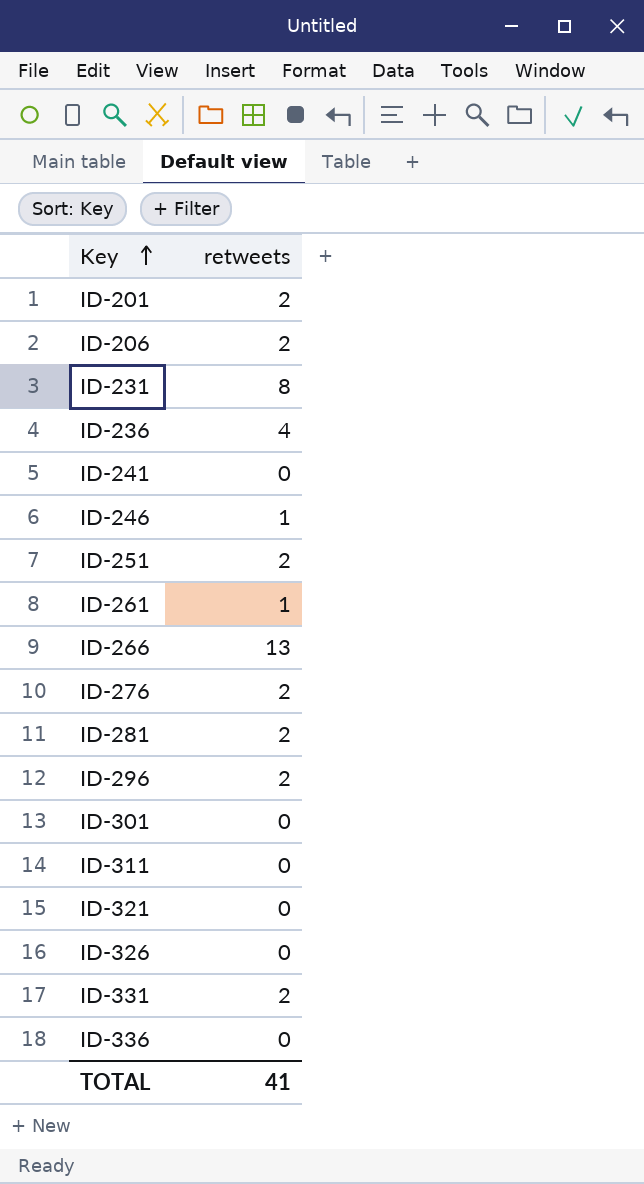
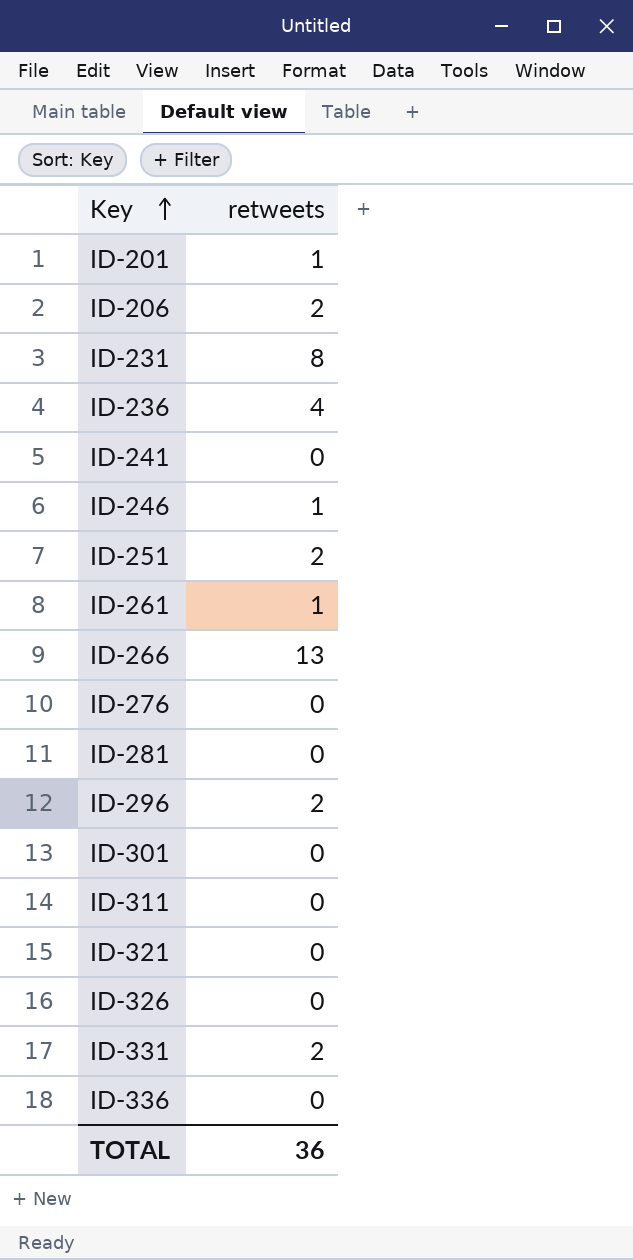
ID-201 | retweets: 2 -> 1
ID-276 | retweets: 2 -> 0
ID-281 | retweets: 2 -> 0
TOTAL | retweets: 41 -> 36

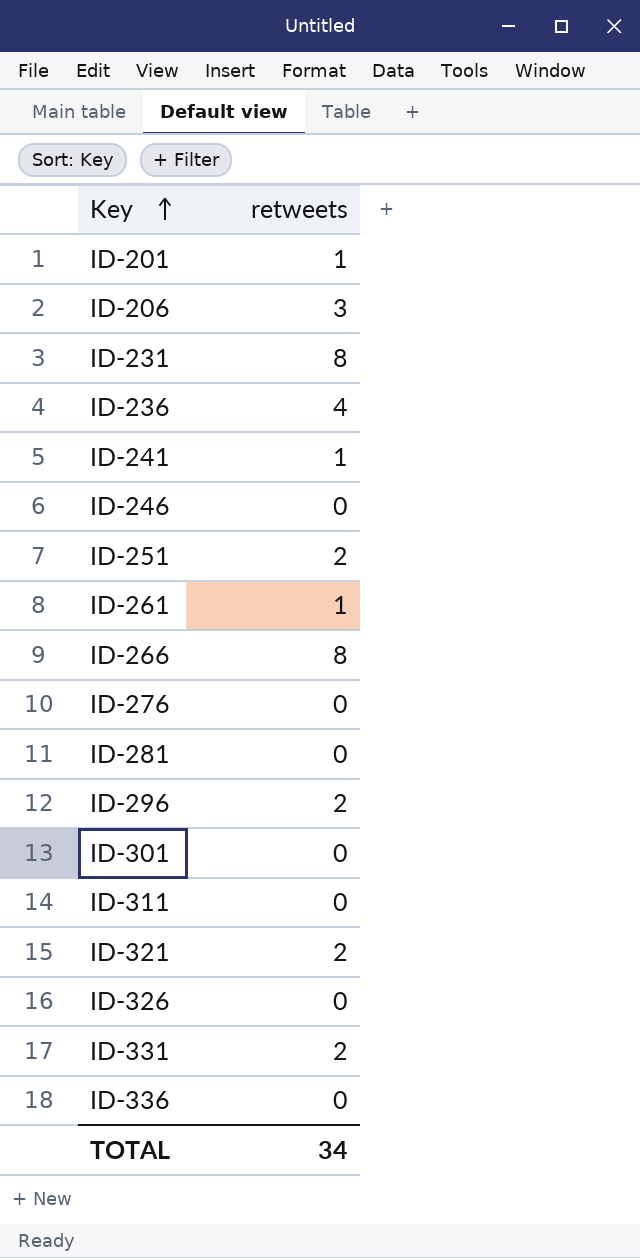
ID-206 | retweets: 2 -> 3
ID-241 | retweets: 0 -> 1
ID-246 | retweets: 1 -> 0
ID-266 | retweets: 13 -> 8
ID-321 | retweets: 0 -> 2
TOTAL | retweets: 36 -> 34

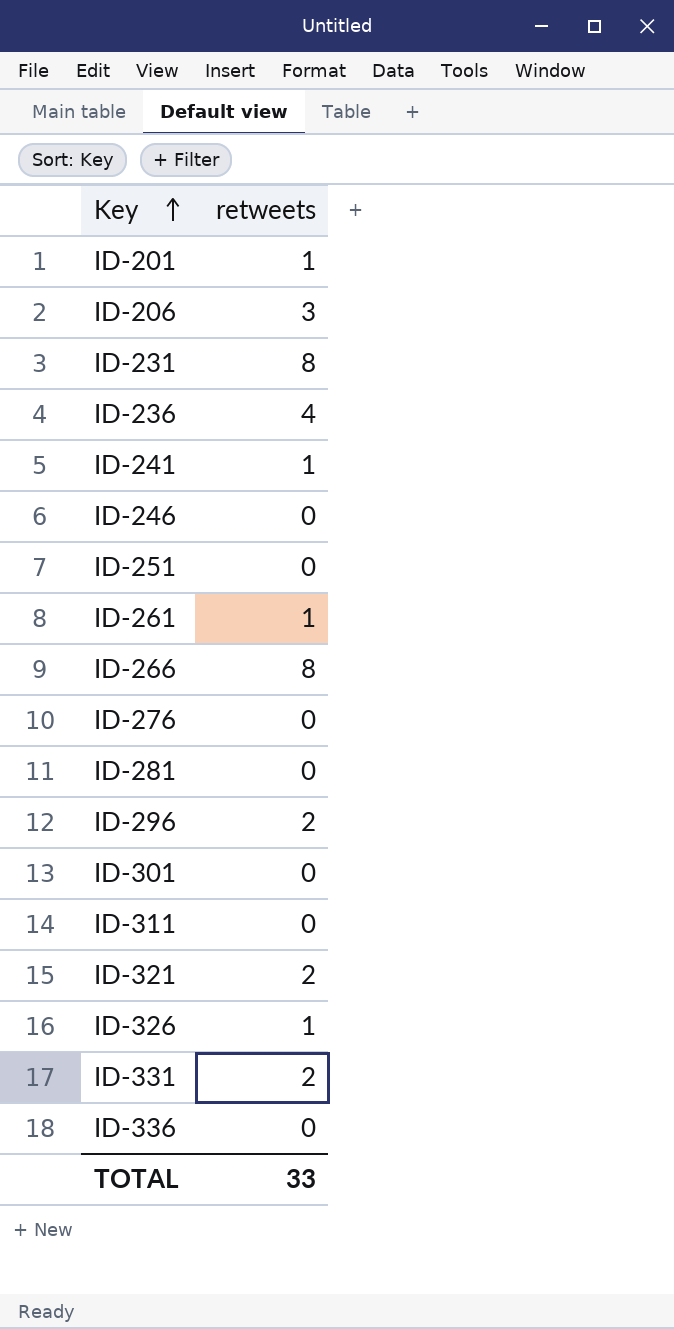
ID-251 | retweets: 2 -> 0
ID-326 | retweets: 0 -> 1
TOTAL | retweets: 34 -> 33

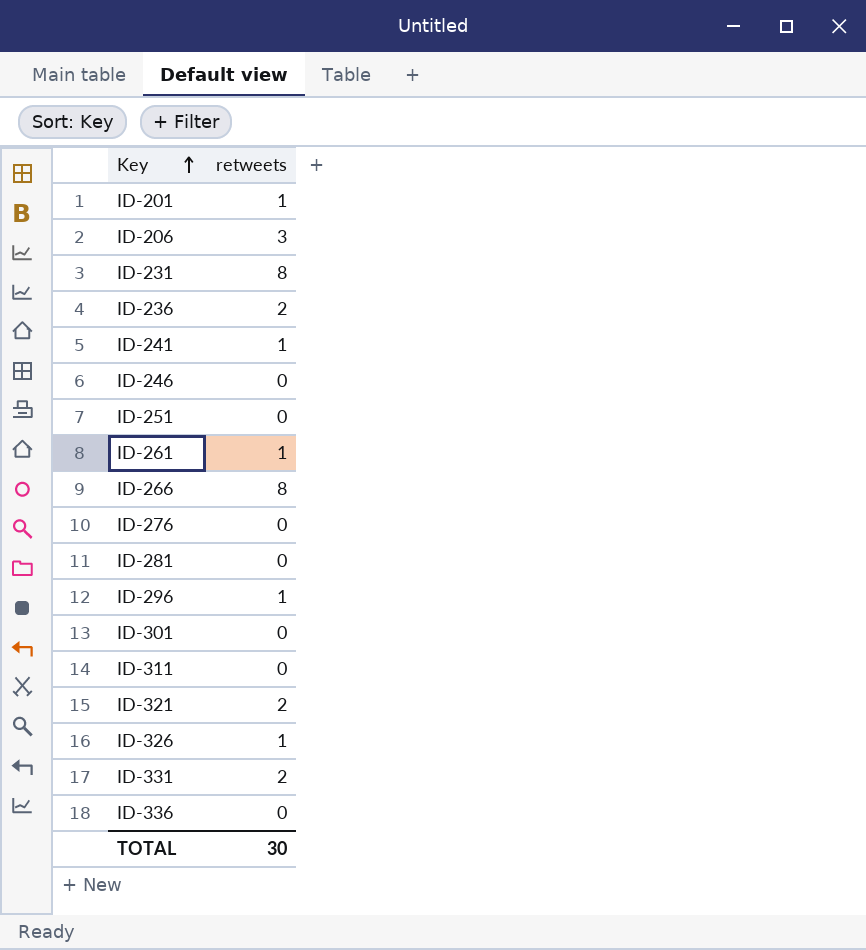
ID-236 | retweets: 4 -> 2
ID-296 | retweets: 2 -> 1
TOTAL | retweets: 33 -> 30

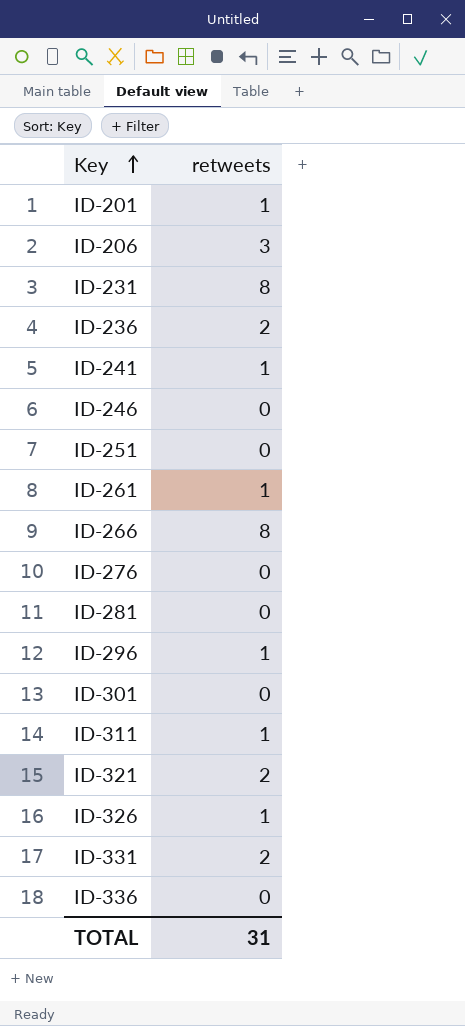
ID-311 | retweets: 0 -> 1
TOTAL | retweets: 30 -> 31

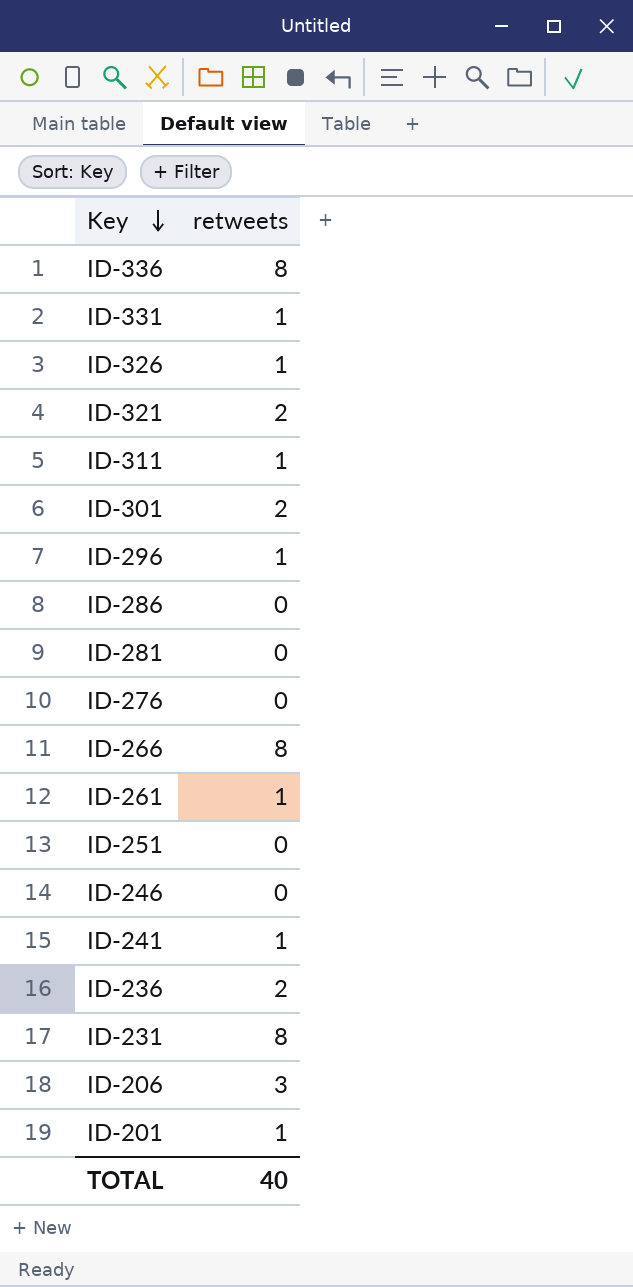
row order: Key ascending -> Key descending
ID-336 | retweets: 0 -> 8
ID-331 | retweets: 2 -> 1
ID-301 | retweets: 0 -> 2
row ID-286: none -> 0
TOTAL | retweets: 31 -> 40

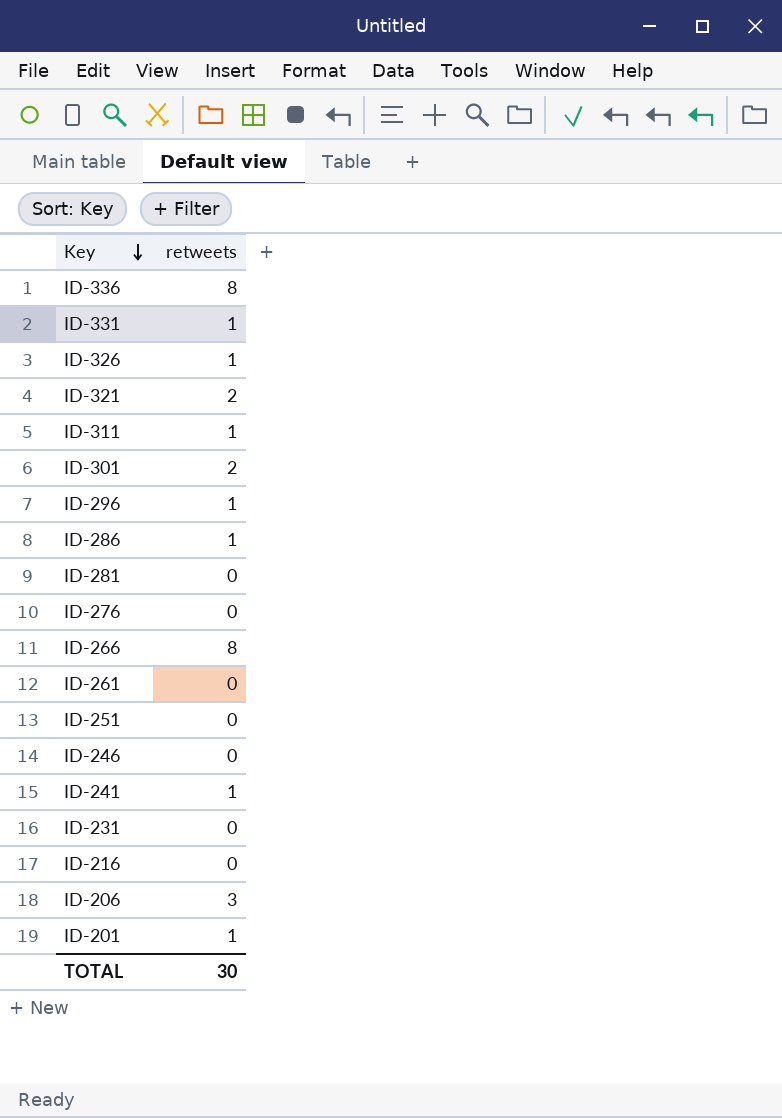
row ID-236: 2 -> none
ID-286 | retweets: 0 -> 1
ID-261 | retweets: 1 -> 0
ID-231 | retweets: 8 -> 0
row ID-216: none -> 0
TOTAL | retweets: 40 -> 30

